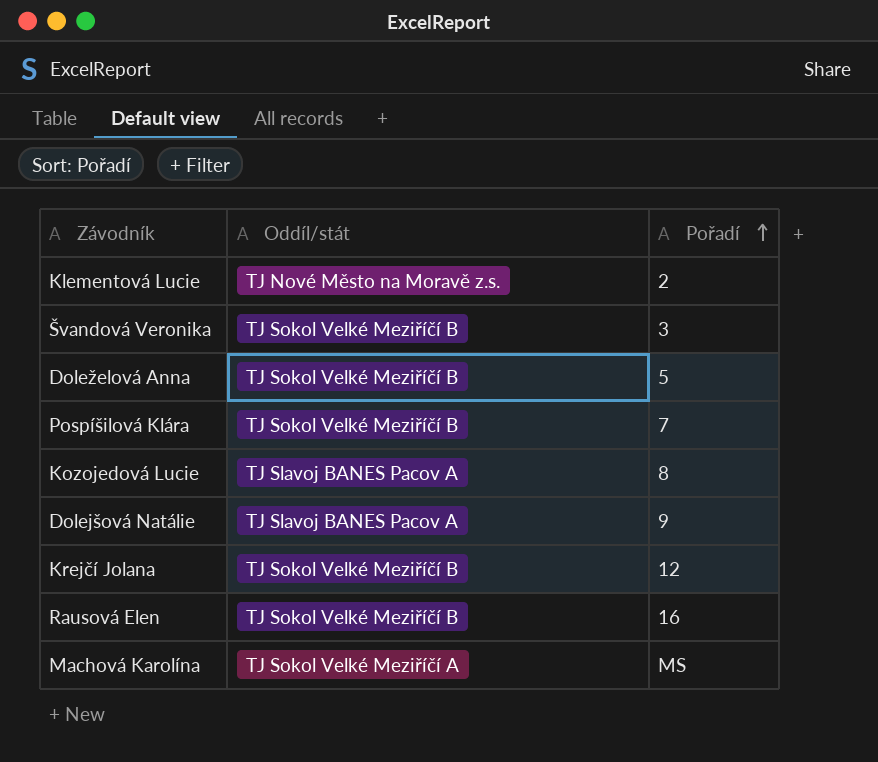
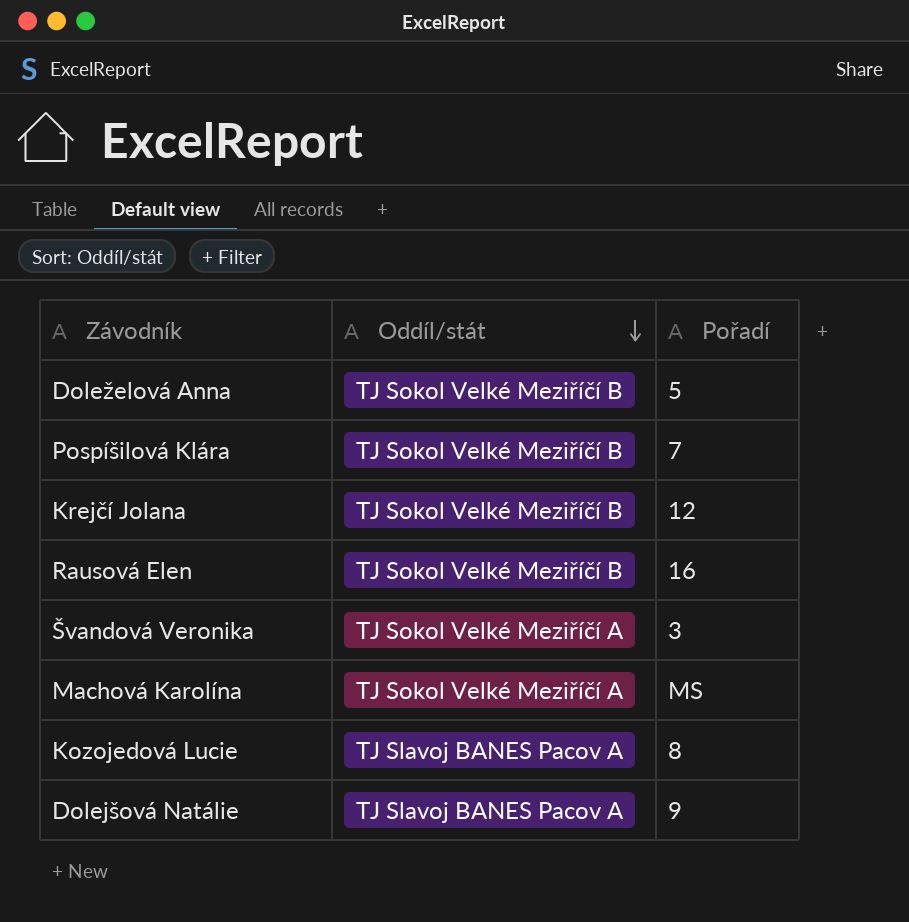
row order: Pořadí ascending -> Oddíl/stát descending
row Klementová Lucie: TJ Nové Město na Moravě z.s. | 2 -> none
Švandová Veronika | Oddíl/stát: TJ Sokol Velké Meziříčí B -> TJ Sokol Velké Meziříčí A

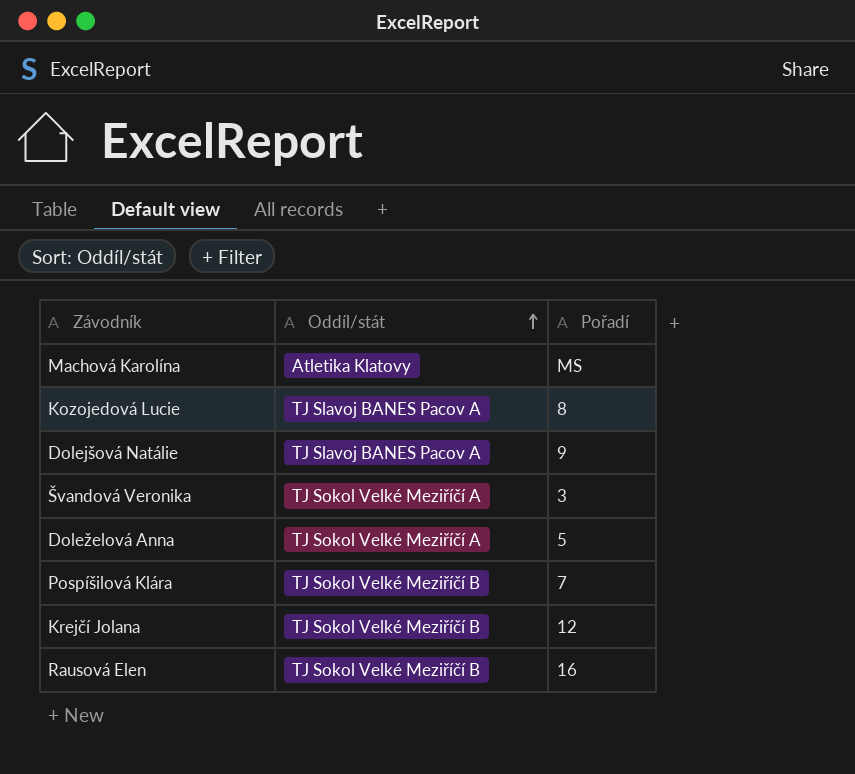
row order: Oddíl/stát descending -> Oddíl/stát ascending
Machová Karolína | Oddíl/stát: TJ Sokol Velké Meziříčí A -> Atletika Klatovy
Doleželová Anna | Oddíl/stát: TJ Sokol Velké Meziříčí B -> TJ Sokol Velké Meziříčí A

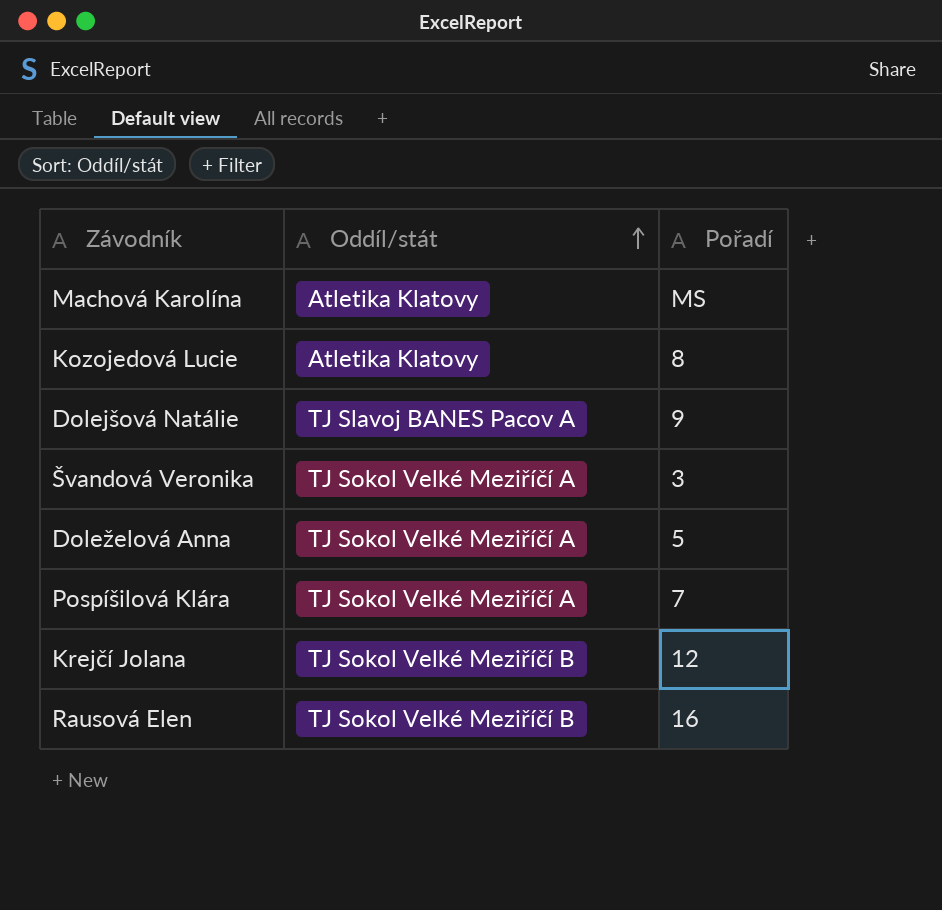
Kozojedová Lucie | Oddíl/stát: TJ Slavoj BANES Pacov A -> Atletika Klatovy
Pospíšilová Klára | Oddíl/stát: TJ Sokol Velké Meziříčí B -> TJ Sokol Velké Meziříčí A

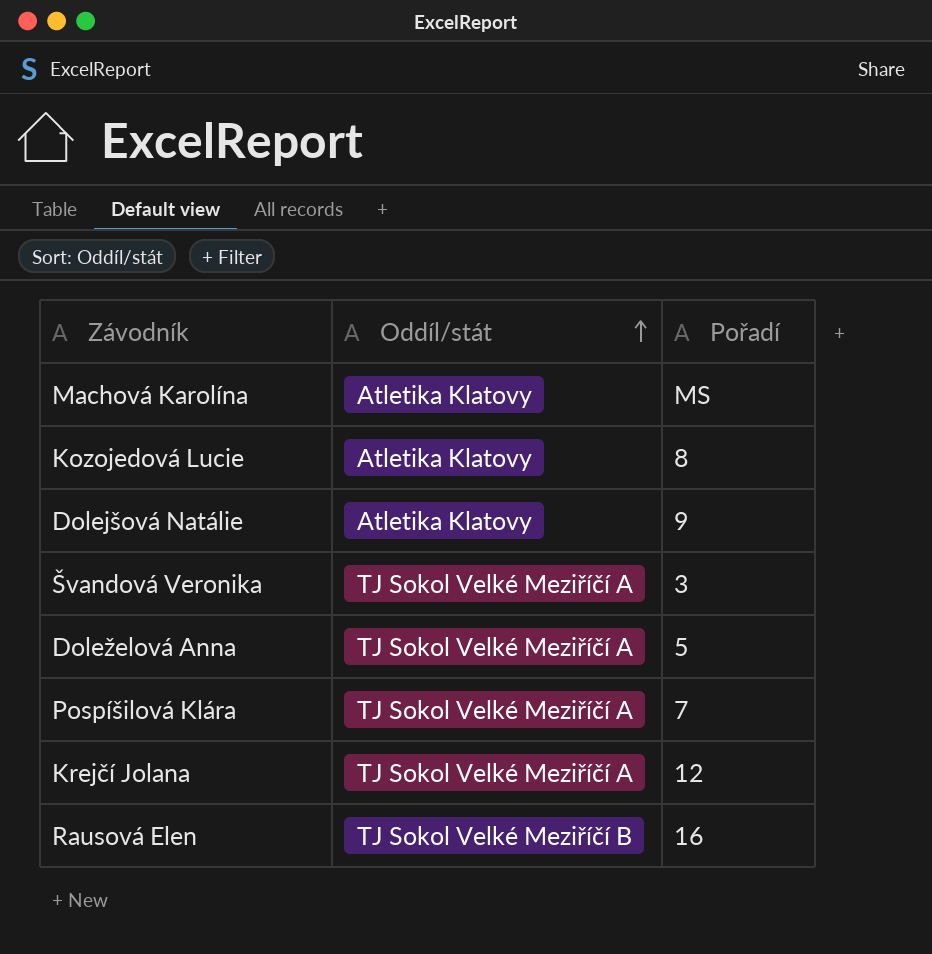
Dolejšová Natálie | Oddíl/stát: TJ Slavoj BANES Pacov A -> Atletika Klatovy
Krejčí Jolana | Oddíl/stát: TJ Sokol Velké Meziříčí B -> TJ Sokol Velké Meziříčí A

